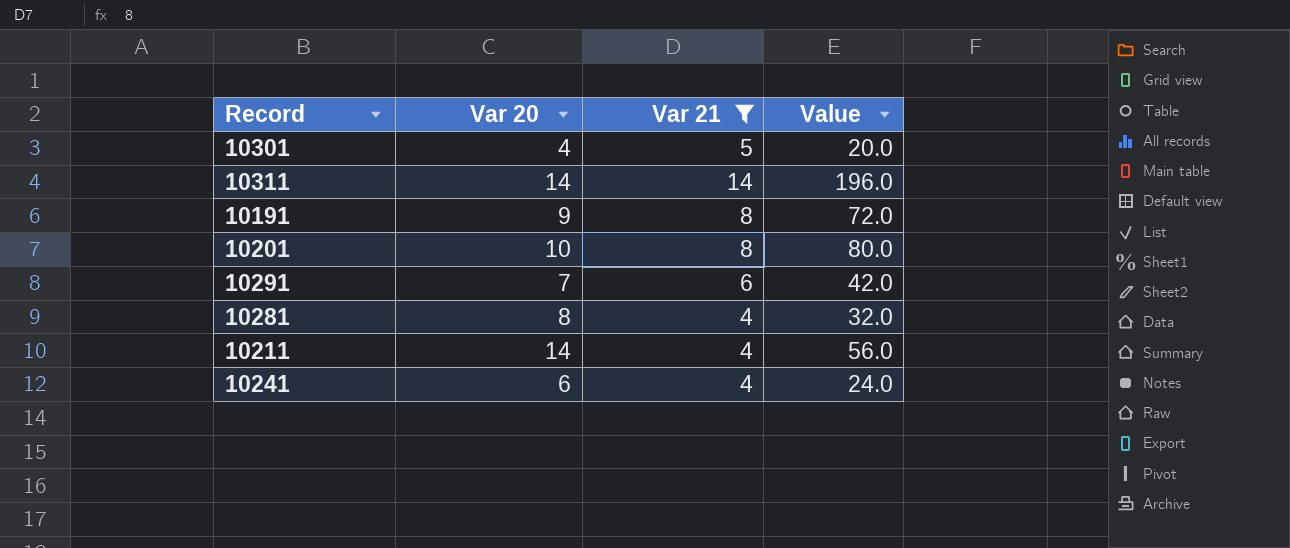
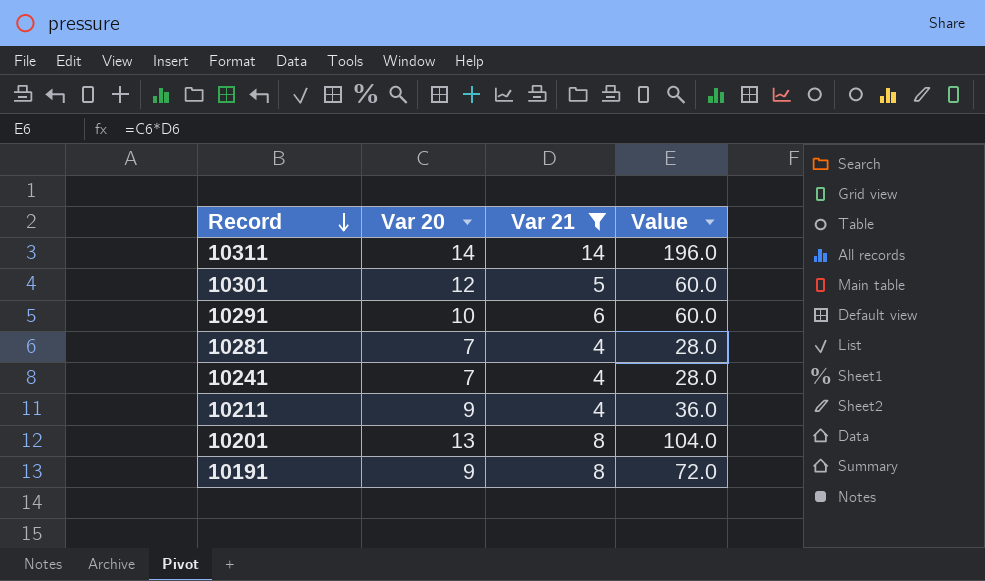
row order: none -> Record descending
10301 | Var 20: 4 -> 12
10301 | Value: 20.0 -> 60.0
10291 | Var 20: 7 -> 10
10291 | Value: 42.0 -> 60.0
10281 | Var 20: 8 -> 7
10281 | Value: 32.0 -> 28.0
10241 | Var 20: 6 -> 7
10241 | Value: 24.0 -> 28.0
10211 | Var 20: 14 -> 9
10211 | Value: 56.0 -> 36.0
10201 | Var 20: 10 -> 13
10201 | Value: 80.0 -> 104.0

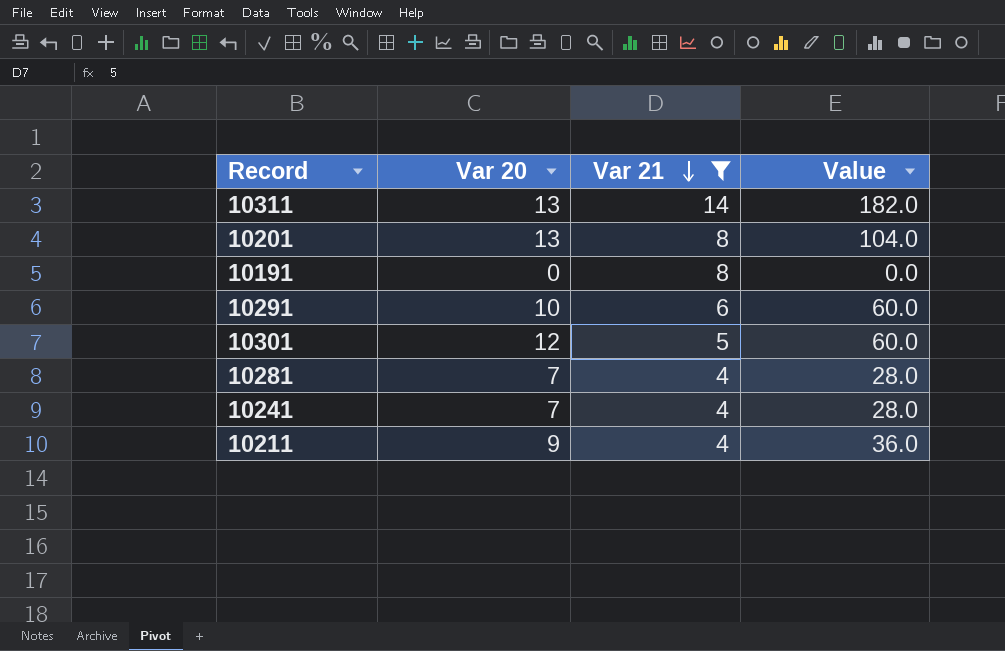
row order: Record descending -> Var 21 descending
10311 | Var 20: 14 -> 13
10311 | Value: 196.0 -> 182.0
10191 | Var 20: 9 -> 0
10191 | Value: 72.0 -> 0.0

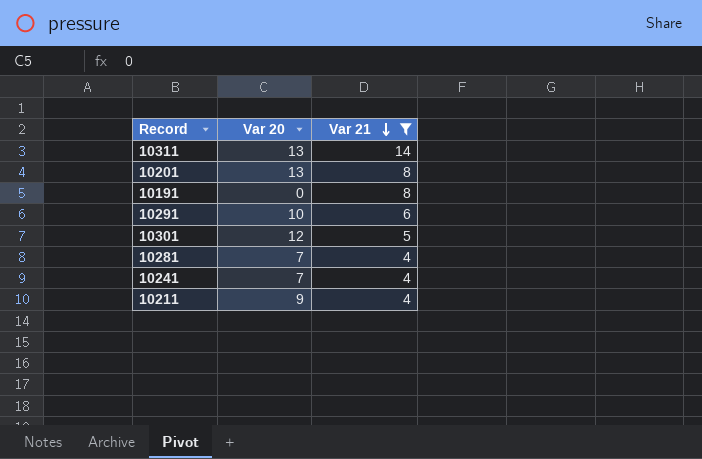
column Value | formula: [Var 20] * [Var 21] -> none

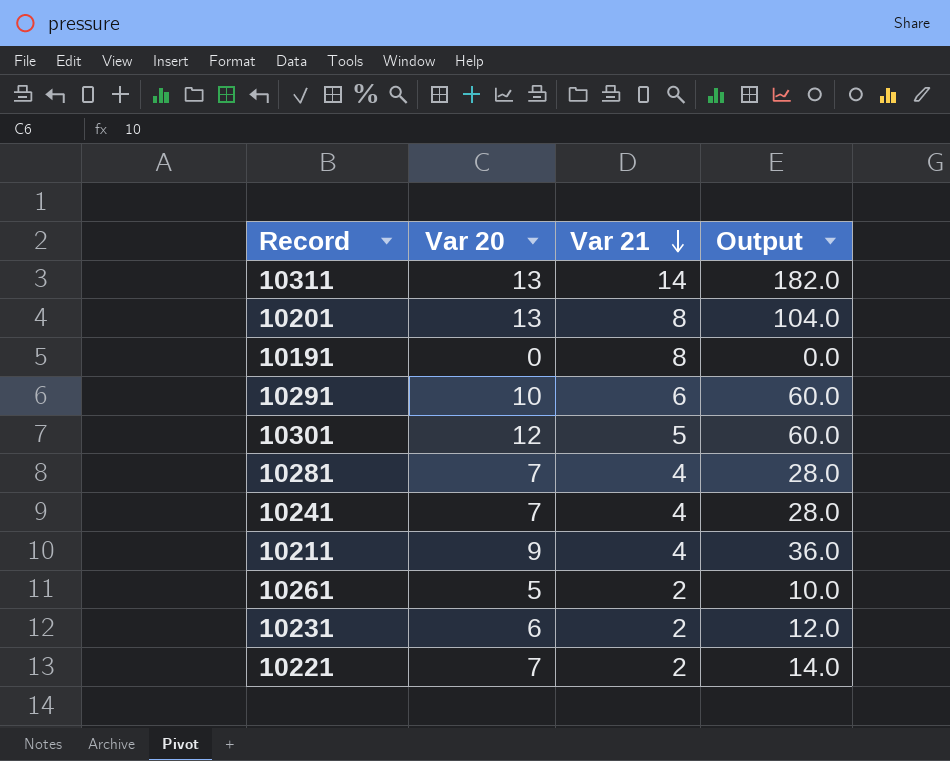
filter: Var 21 != 2 -> none
column Output | formula: none -> [Var 20] * [Var 21]

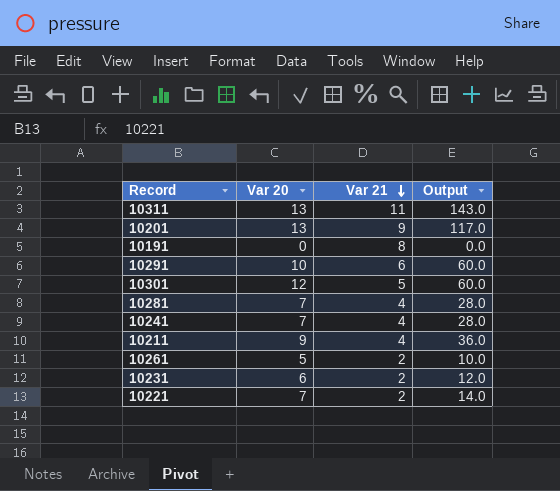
10311 | Var 21: 14 -> 11
10311 | Output: 182.0 -> 143.0
10201 | Var 21: 8 -> 9
10201 | Output: 104.0 -> 117.0

